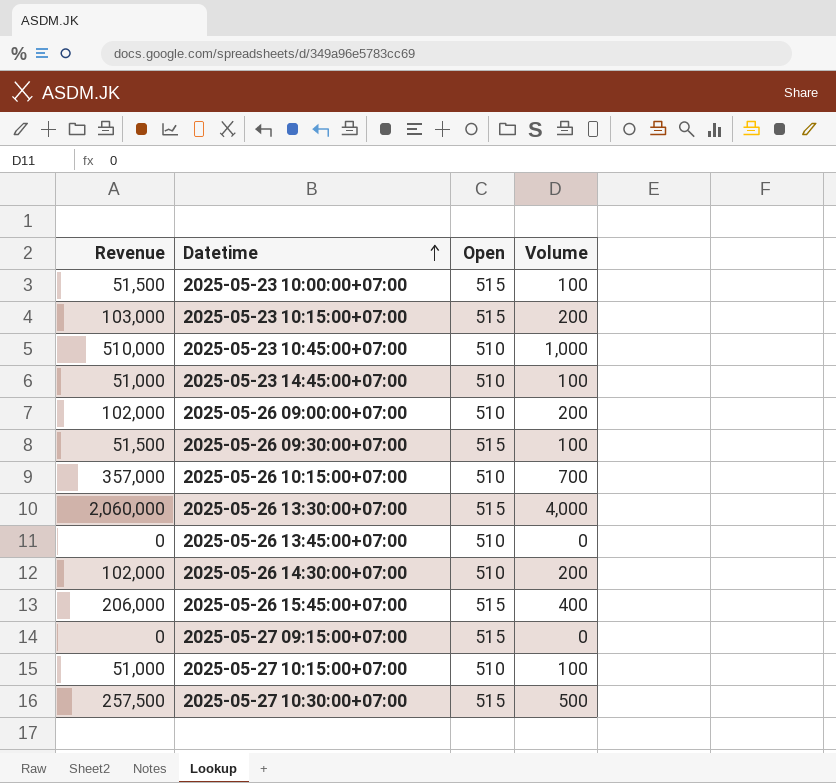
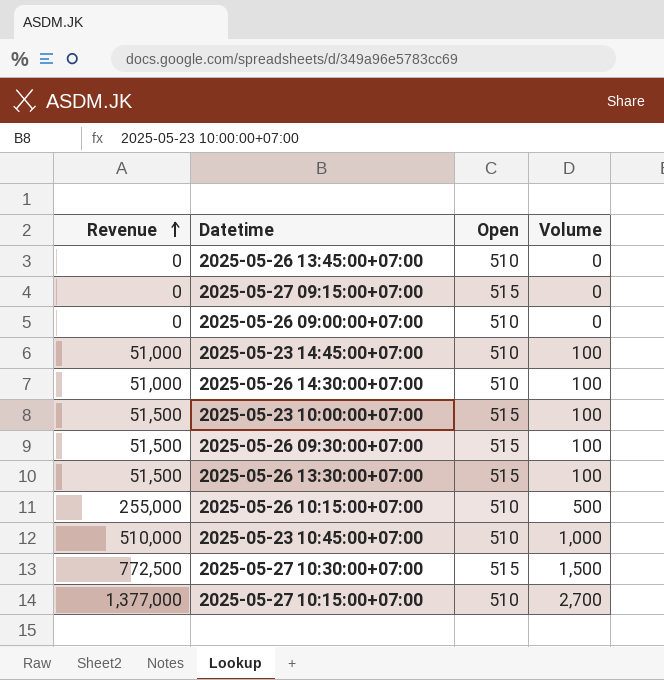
row order: Datetime ascending -> Revenue ascending
row 2025-05-23 10:15:00+07:00: 103,000 | 515 | 200 -> none
row 2025-05-26 15:45:00+07:00: 206,000 | 515 | 400 -> none
2025-05-26 09:00:00+07:00 | Revenue: 102,000 -> 0
2025-05-26 09:00:00+07:00 | Volume: 200 -> 0
2025-05-26 14:30:00+07:00 | Revenue: 102,000 -> 51,000
2025-05-26 14:30:00+07:00 | Volume: 200 -> 100
2025-05-26 13:30:00+07:00 | Revenue: 2,060,000 -> 51,500
2025-05-26 13:30:00+07:00 | Volume: 4,000 -> 100
2025-05-26 10:15:00+07:00 | Revenue: 357,000 -> 255,000
2025-05-26 10:15:00+07:00 | Volume: 700 -> 500
2025-05-27 10:30:00+07:00 | Revenue: 257,500 -> 772,500
2025-05-27 10:30:00+07:00 | Volume: 500 -> 1,500
2025-05-27 10:15:00+07:00 | Revenue: 51,000 -> 1,377,000
2025-05-27 10:15:00+07:00 | Volume: 100 -> 2,700

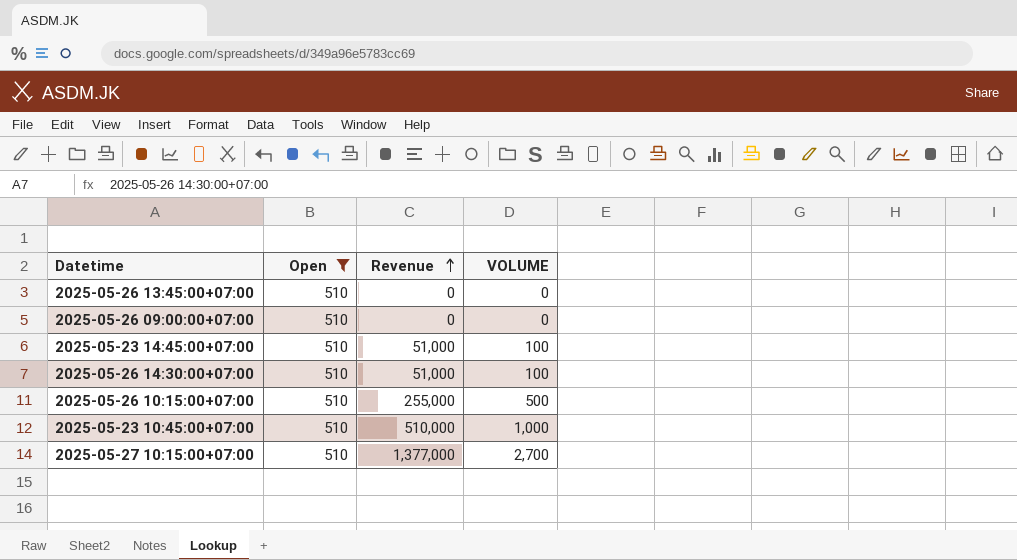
filter: none -> Open = 510
column Revenue | position: 1 -> 3
column name: Volume -> VOLUME

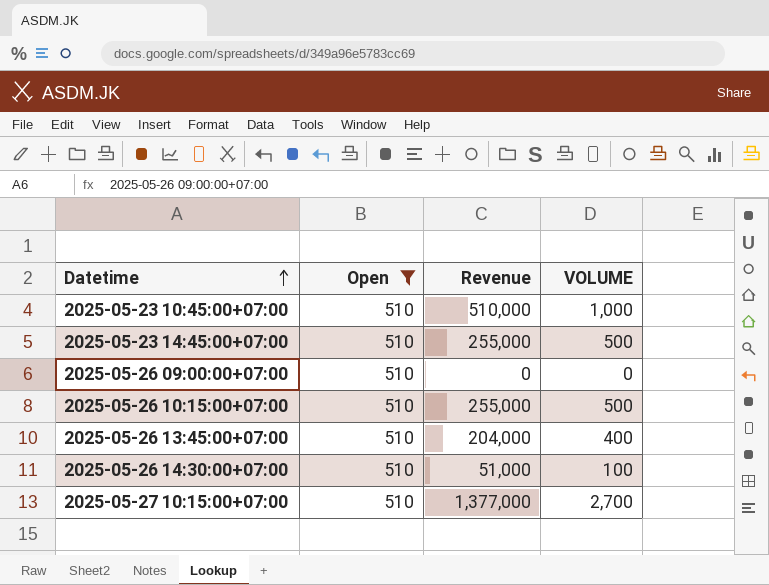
row order: Revenue ascending -> Datetime ascending
2025-05-23 14:45:00+07:00 | Revenue: 51,000 -> 255,000
2025-05-23 14:45:00+07:00 | VOLUME: 100 -> 500
2025-05-26 13:45:00+07:00 | Revenue: 0 -> 204,000
2025-05-26 13:45:00+07:00 | VOLUME: 0 -> 400

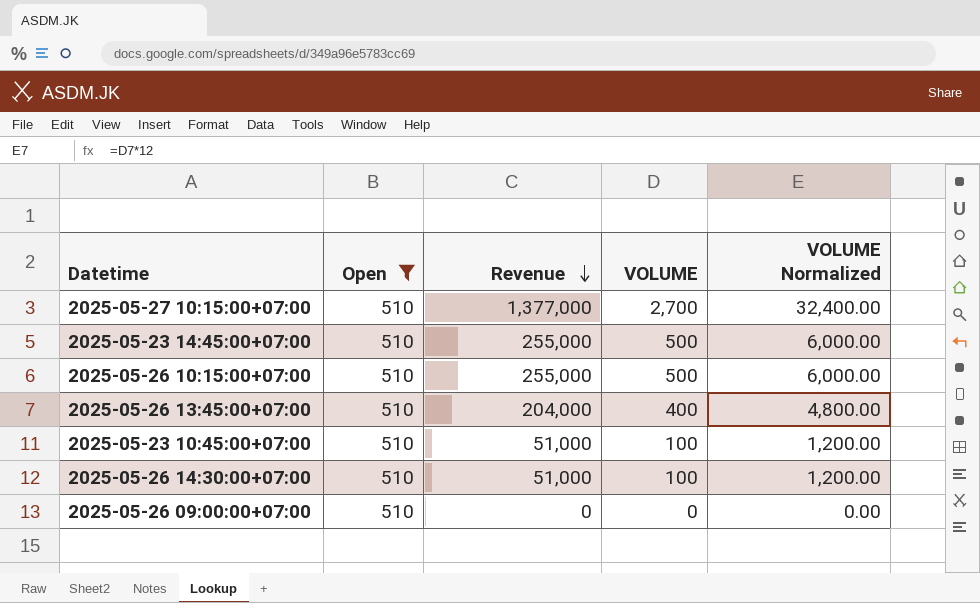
row order: Datetime ascending -> Revenue descending
column VOLUME Normalized | formula: none -> [VOLUME] * 12
2025-05-23 10:45:00+07:00 | Revenue: 510,000 -> 51,000
2025-05-23 10:45:00+07:00 | VOLUME: 1,000 -> 100

